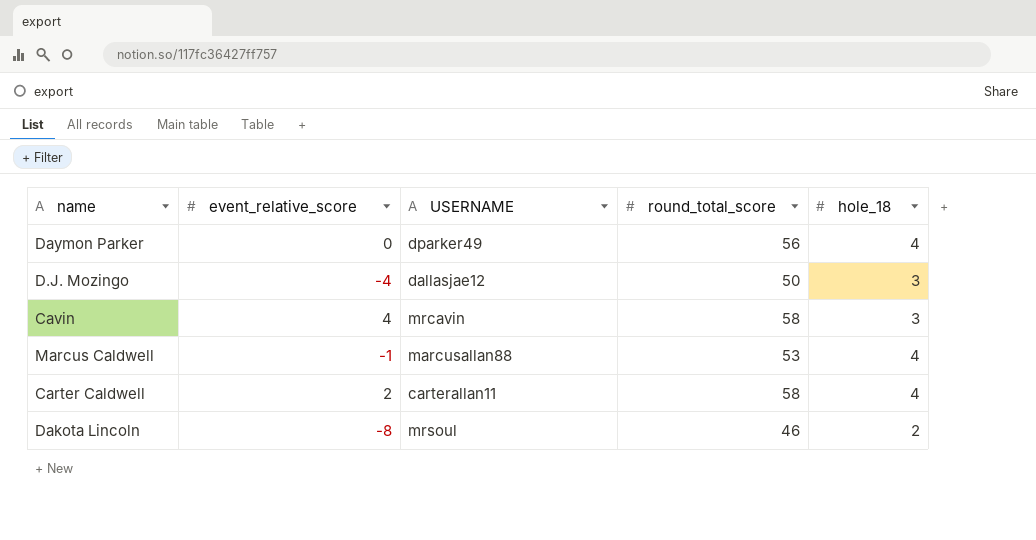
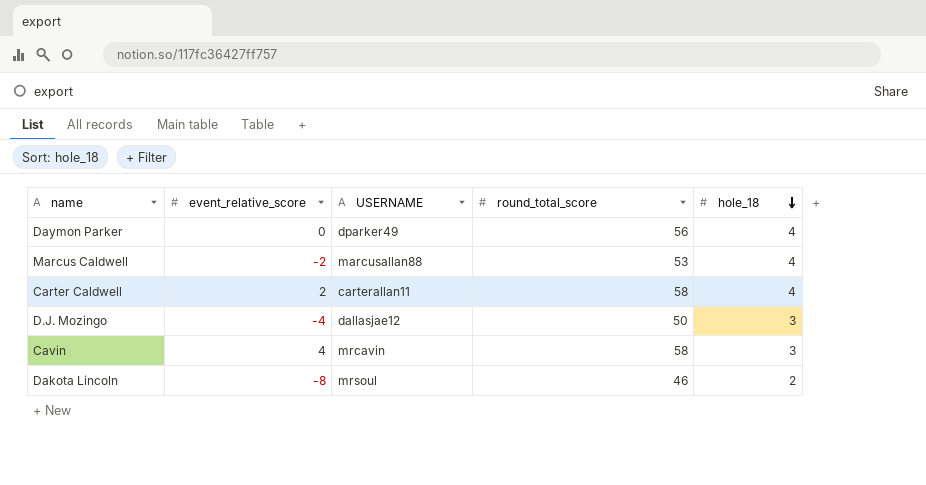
row order: none -> hole_18 descending
Marcus Caldwell | event_relative_score: -1 -> -2

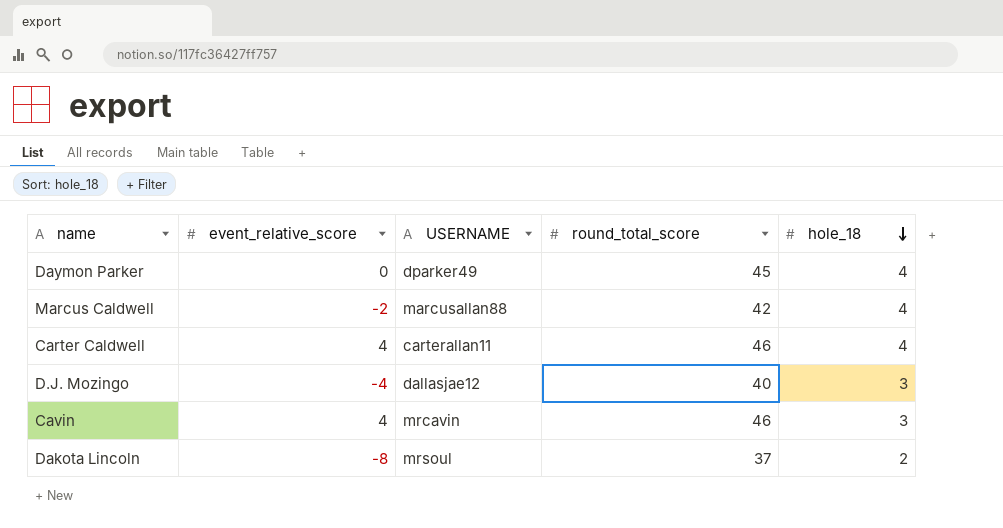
Daymon Parker | round_total_score: 56 -> 45
Marcus Caldwell | round_total_score: 53 -> 42
Carter Caldwell | event_relative_score: 2 -> 4
Carter Caldwell | round_total_score: 58 -> 46
D.J. Mozingo | round_total_score: 50 -> 40
Cavin | round_total_score: 58 -> 46
Dakota Lincoln | round_total_score: 46 -> 37

